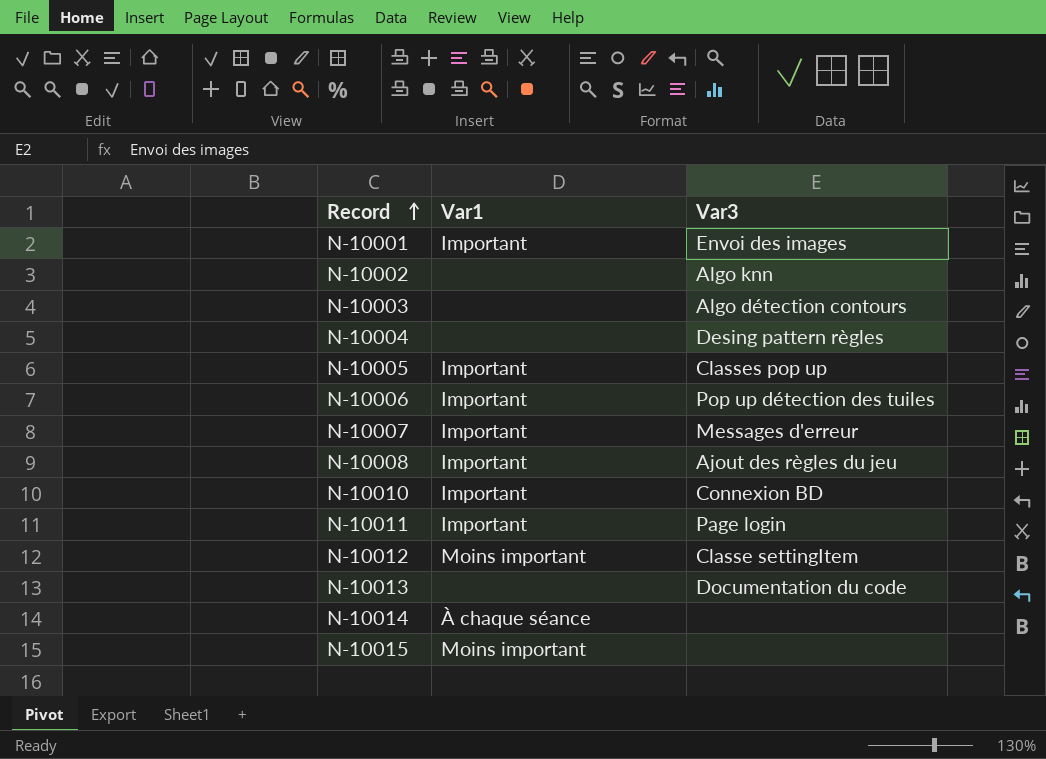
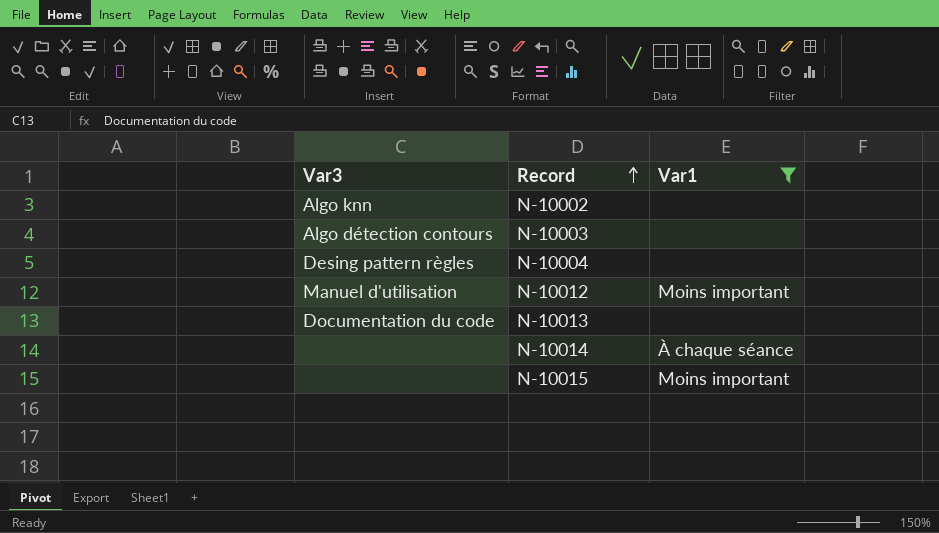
filter: none -> Var1 != Important
column Var3 | position: 3 -> 1
N-10012 | Var3: Classe settingItem -> Manuel d'utilisation

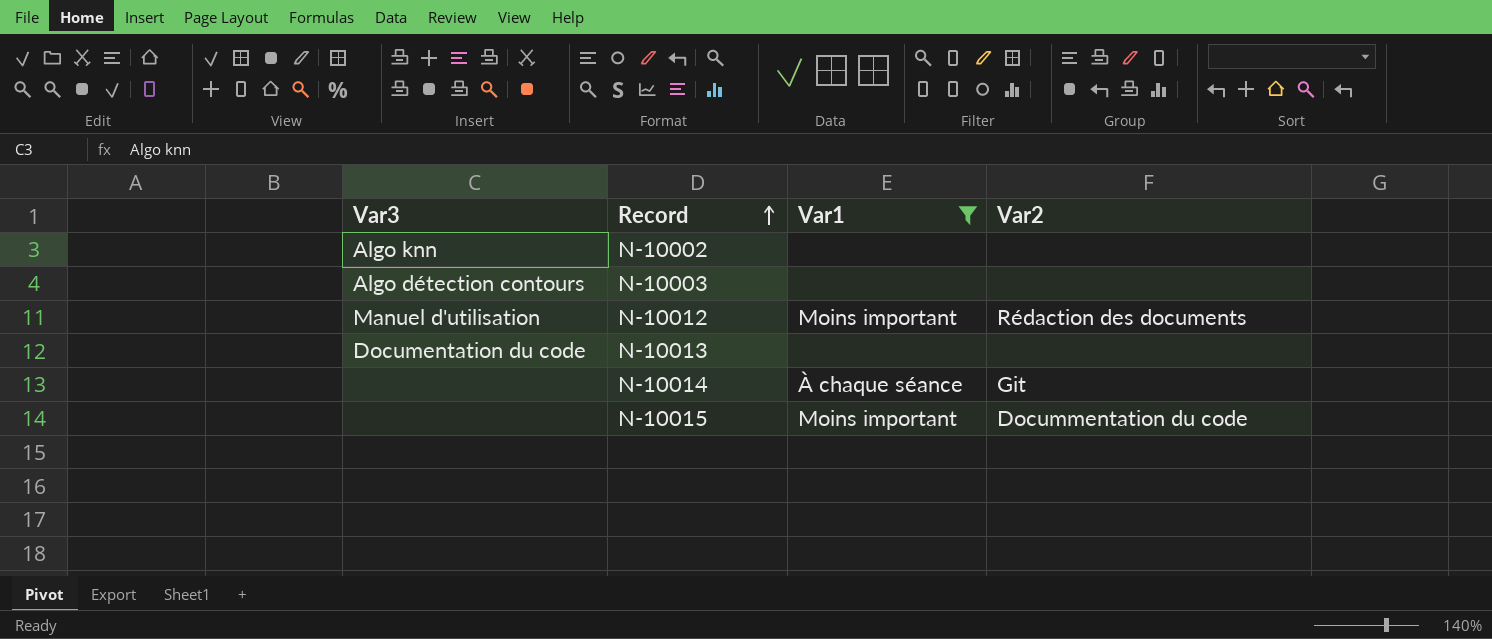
column Var2 | position: none -> 4
row N-10004: Desing pattern règles | none -> none

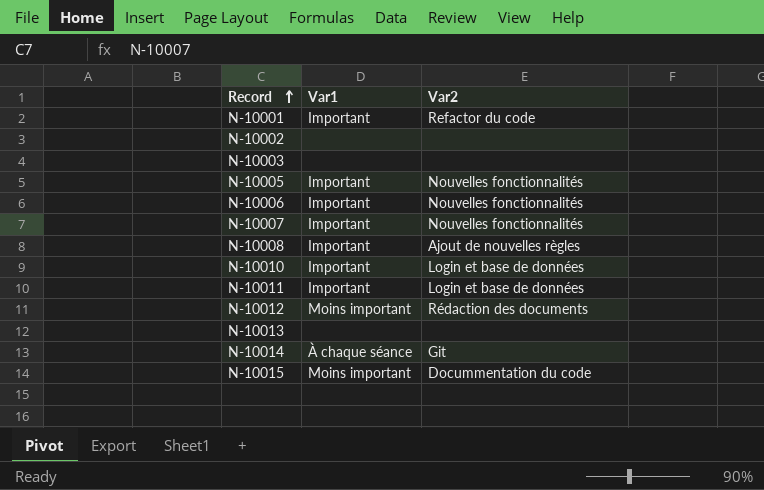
filter: Var1 != Important -> none
column Var3 | position: 1 -> none

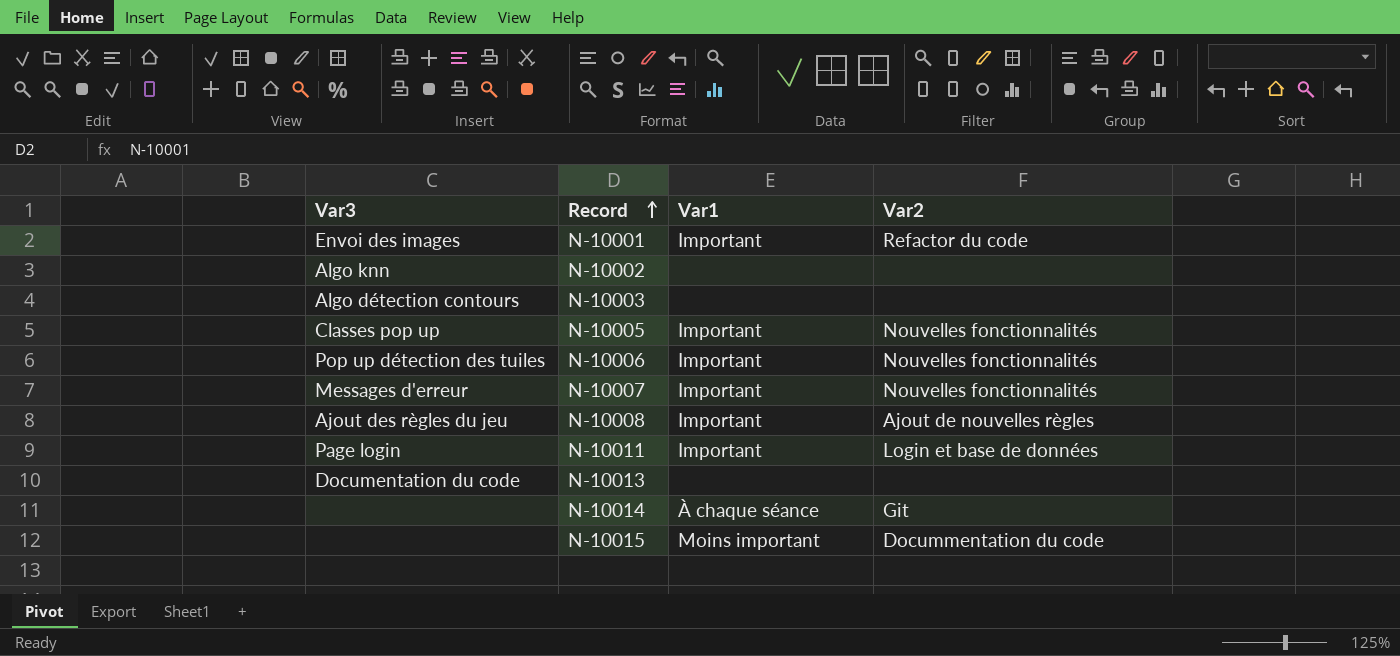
column Var3 | position: none -> 1
row N-10010: Important | Login et base de données -> none
row N-10012: Moins important | Rédaction des documents -> none

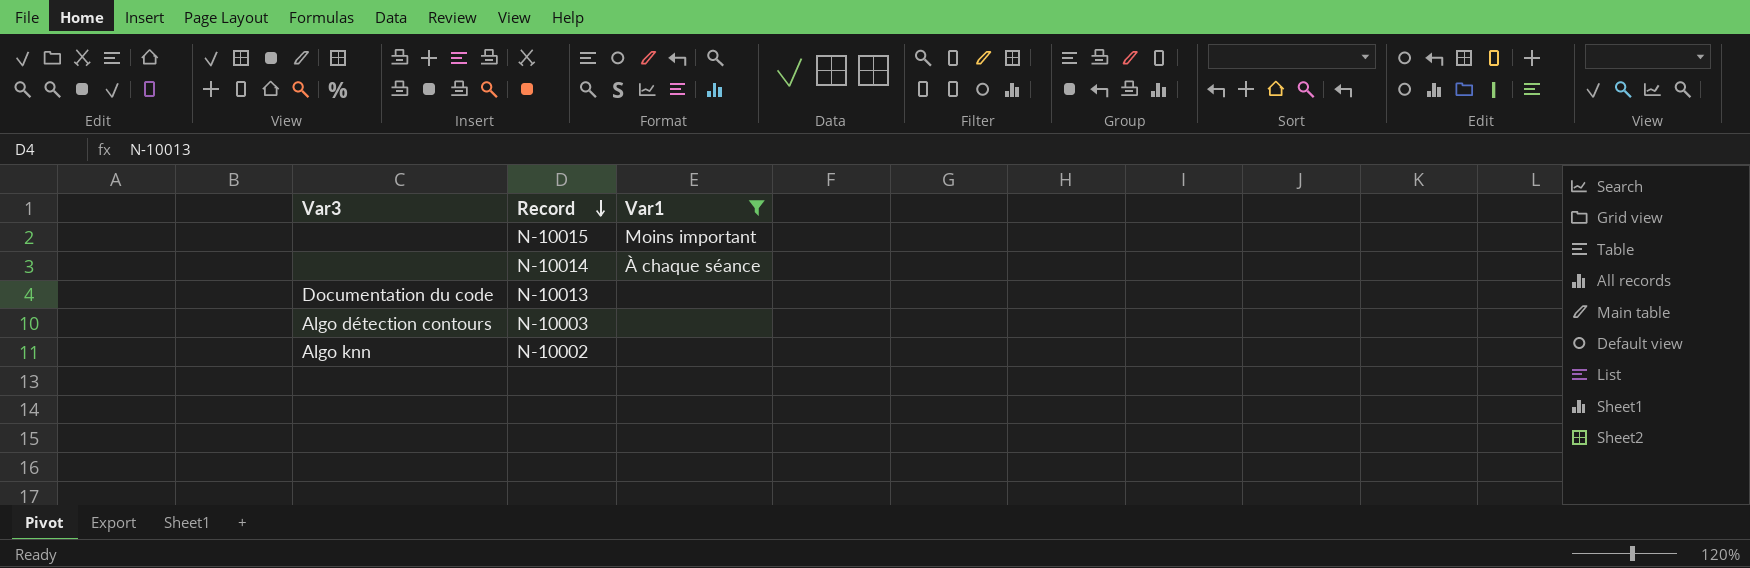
filter: none -> Var1 != Important
row order: Record ascending -> Record descending
column Var2 | position: 4 -> none

